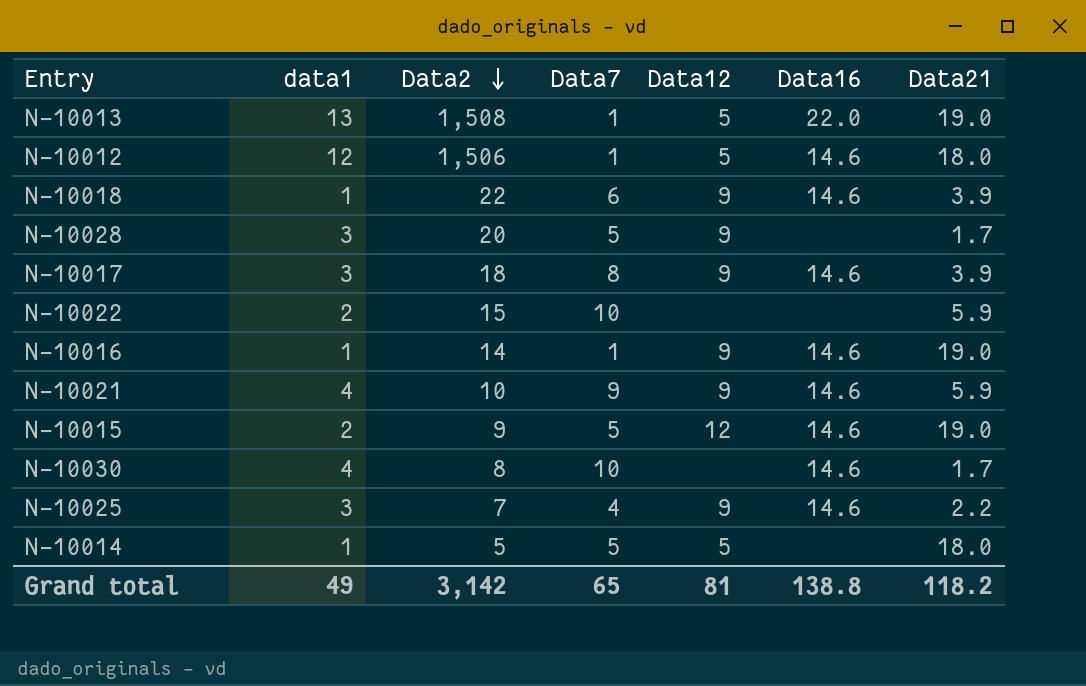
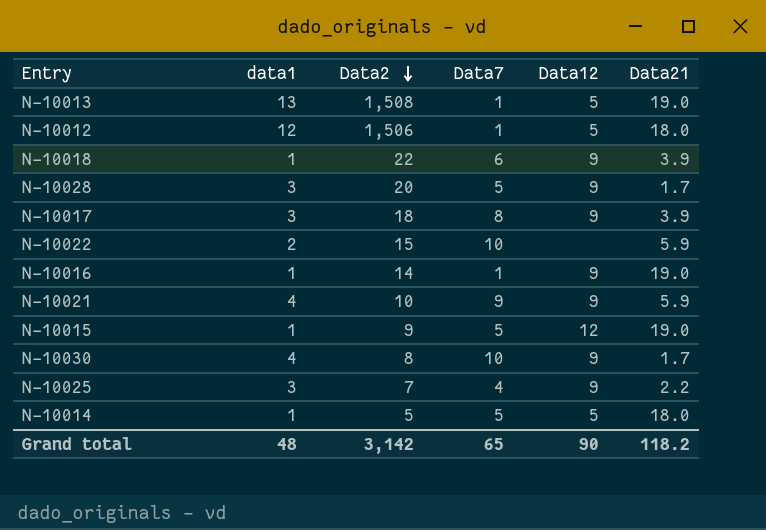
column Data16 | position: 6 -> none
N-10015 | data1: 2 -> 1
N-10030 | Data12: none -> 9
Grand total | data1: 49 -> 48
Grand total | Data12: 81 -> 90

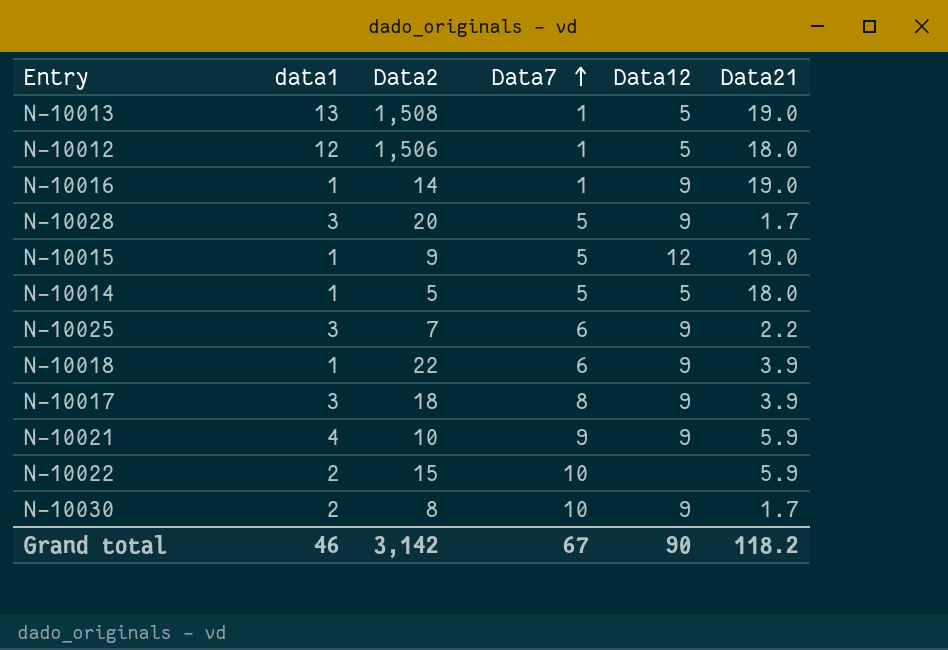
row order: Data2 descending -> Data7 ascending
N-10025 | Data7: 4 -> 6
N-10030 | data1: 4 -> 2
Grand total | data1: 48 -> 46
Grand total | Data7: 65 -> 67

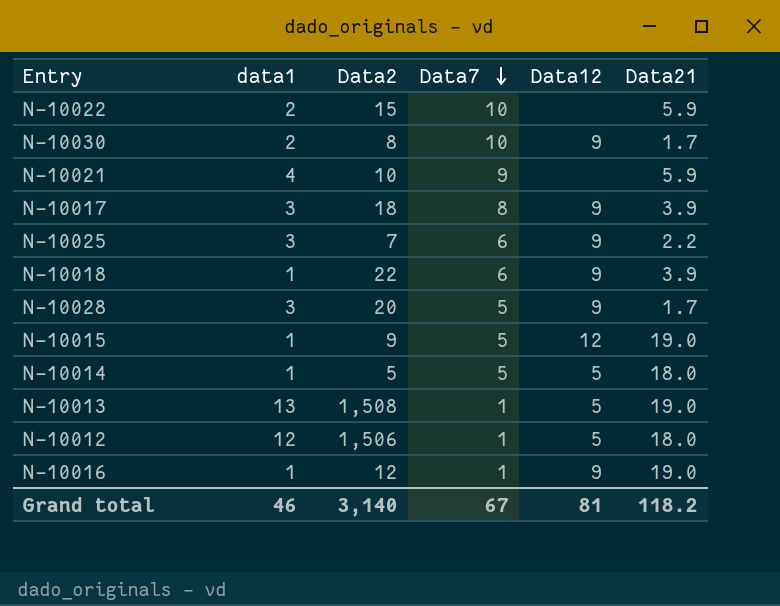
row order: Data7 ascending -> Data7 descending
N-10021 | Data12: 9 -> none
N-10016 | Data2: 14 -> 12
Grand total | Data2: 3,142 -> 3,140
Grand total | Data12: 90 -> 81

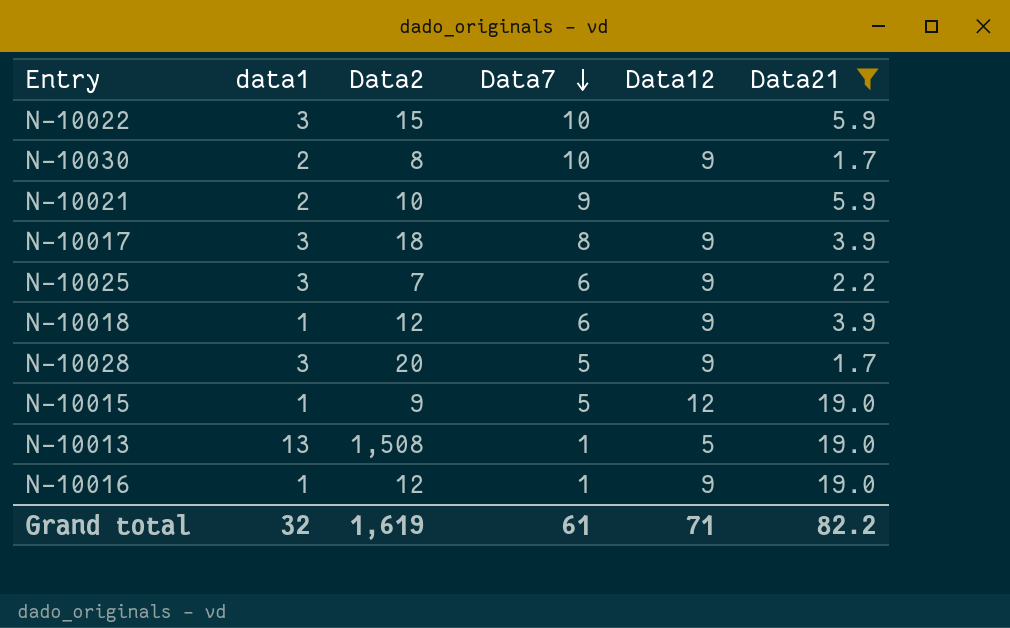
filter: none -> Data21 != 18.0
N-10022 | data1: 2 -> 3
N-10021 | data1: 4 -> 2
N-10018 | Data2: 22 -> 12
Grand total | data1: 46 -> 32
Grand total | Data2: 3,140 -> 1,619
Grand total | Data7: 67 -> 61
Grand total | Data12: 81 -> 71
Grand total | Data21: 118.2 -> 82.2

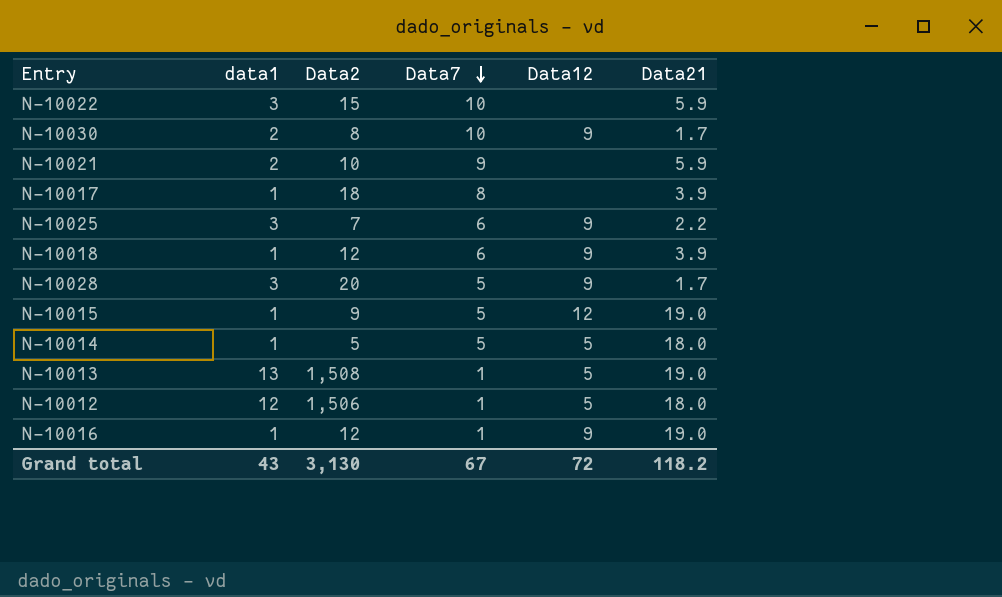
filter: Data21 != 18.0 -> none
N-10017 | data1: 3 -> 1
N-10017 | Data12: 9 -> none
Grand total | data1: 32 -> 43
Grand total | Data2: 1,619 -> 3,130
Grand total | Data7: 61 -> 67
Grand total | Data12: 71 -> 72
Grand total | Data21: 82.2 -> 118.2

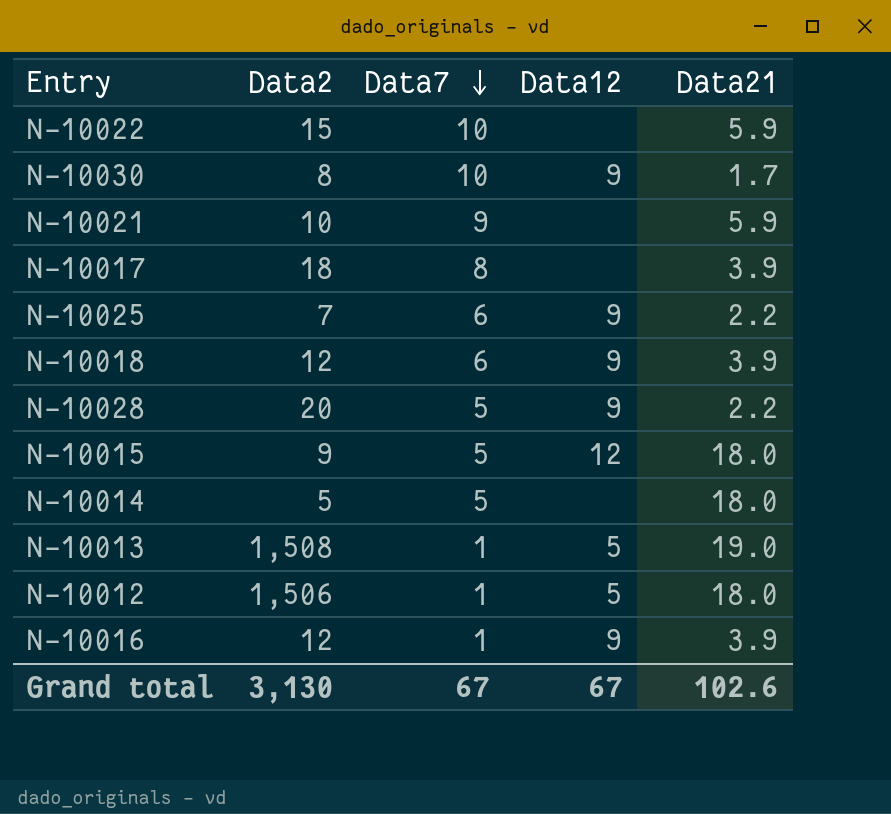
column data1 | position: 2 -> none
N-10028 | Data21: 1.7 -> 2.2
N-10015 | Data21: 19.0 -> 18.0
N-10014 | Data12: 5 -> none
N-10016 | Data21: 19.0 -> 3.9
Grand total | Data12: 72 -> 67
Grand total | Data21: 118.2 -> 102.6

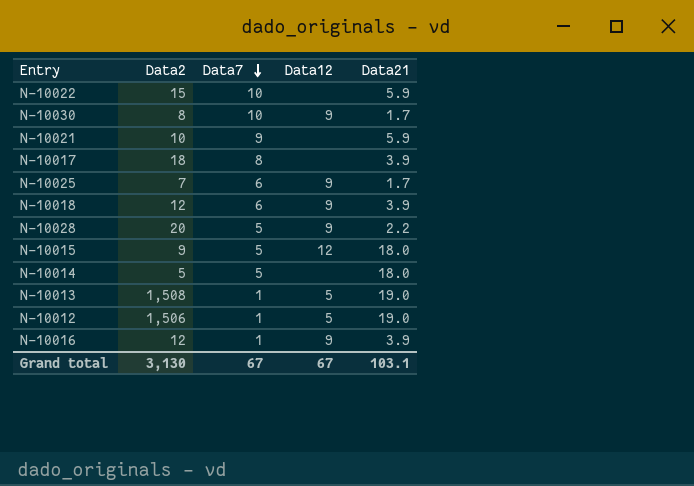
N-10025 | Data21: 2.2 -> 1.7
N-10012 | Data21: 18.0 -> 19.0
Grand total | Data21: 102.6 -> 103.1

